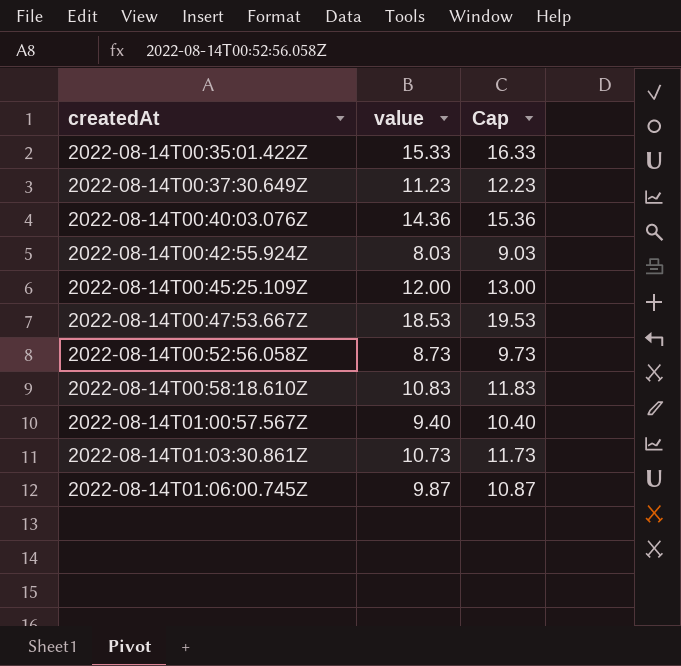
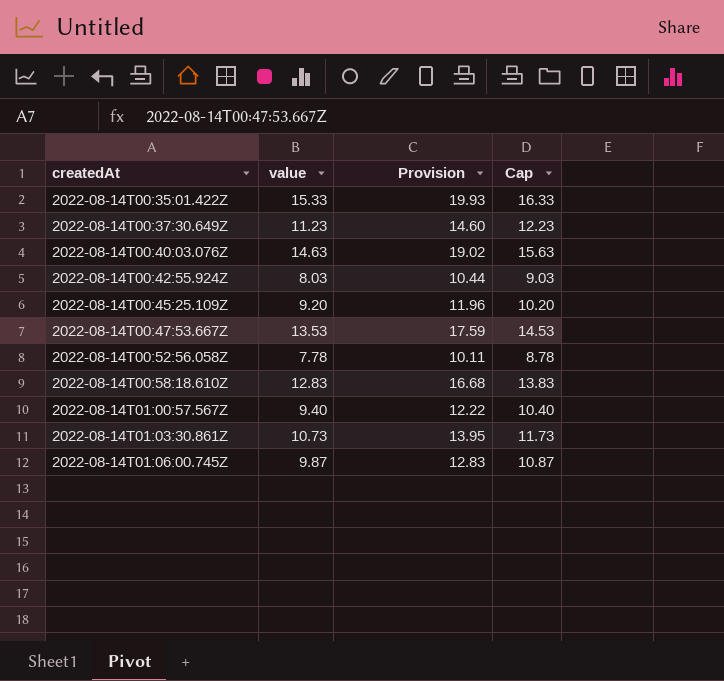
column Provision | formula: none -> [value] * 1.3
2022-08-14T00:40:03.076Z | value: 14.36 -> 14.63
2022-08-14T00:40:03.076Z | Cap: 15.36 -> 15.63
2022-08-14T00:45:25.109Z | value: 12.00 -> 9.20
2022-08-14T00:45:25.109Z | Cap: 13.00 -> 10.20
2022-08-14T00:47:53.667Z | value: 18.53 -> 13.53
2022-08-14T00:47:53.667Z | Cap: 19.53 -> 14.53
2022-08-14T00:52:56.058Z | value: 8.73 -> 7.78
2022-08-14T00:52:56.058Z | Cap: 9.73 -> 8.78
2022-08-14T00:58:18.610Z | value: 10.83 -> 12.83
2022-08-14T00:58:18.610Z | Cap: 11.83 -> 13.83

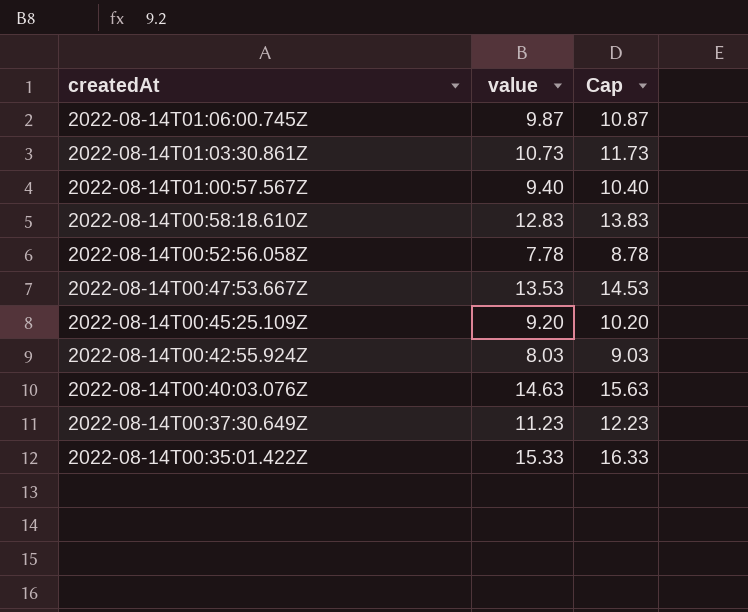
row order: createdAt ascending -> createdAt descending
column Provision | formula: [value] * 1.3 -> none

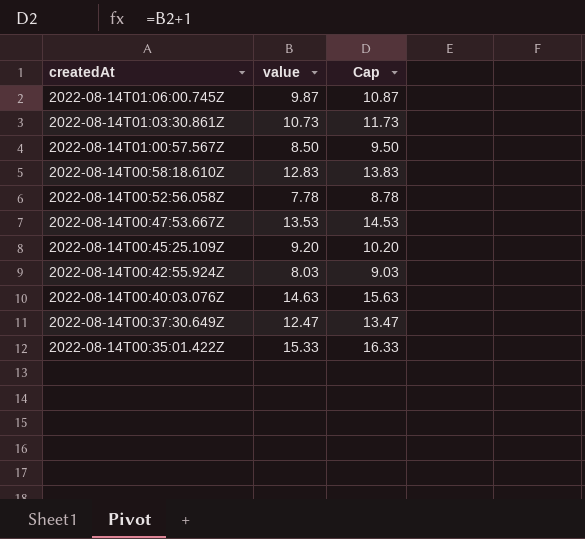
2022-08-14T01:00:57.567Z | value: 9.40 -> 8.50
2022-08-14T01:00:57.567Z | Cap: 10.40 -> 9.50
2022-08-14T00:37:30.649Z | value: 11.23 -> 12.47
2022-08-14T00:37:30.649Z | Cap: 12.23 -> 13.47

